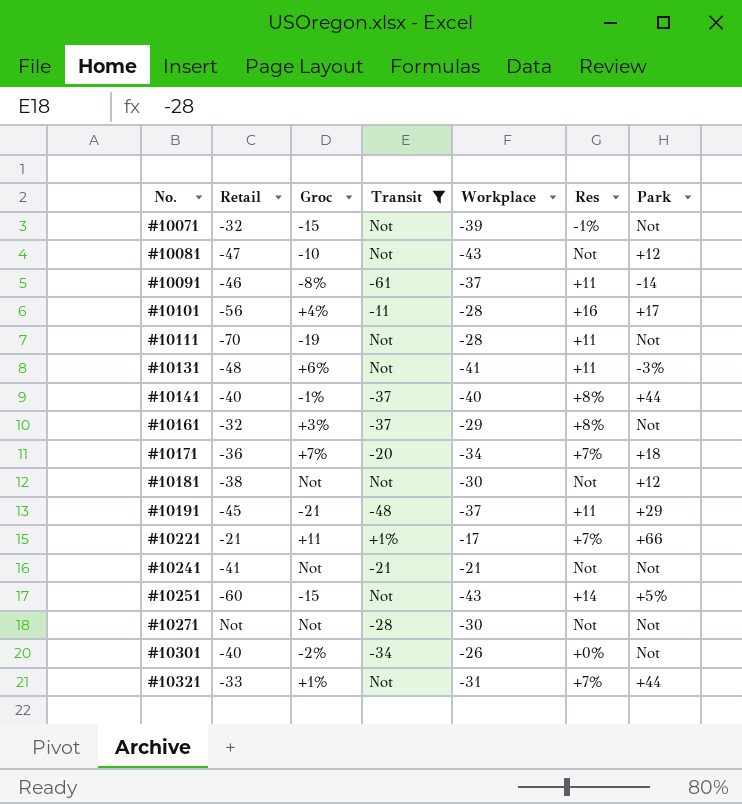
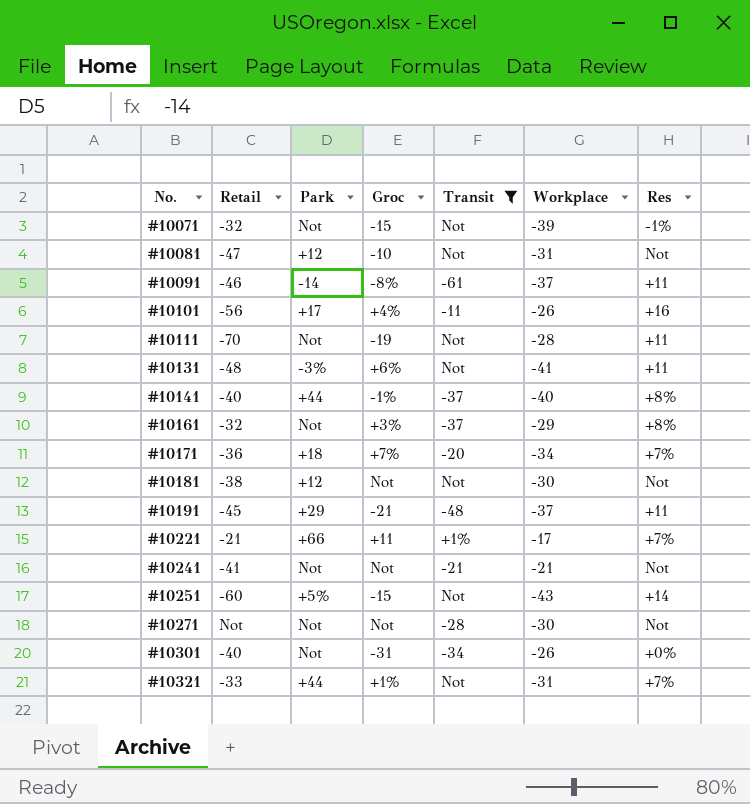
column Park | position: 7 -> 3
#10081 | Workplace: -43 -> -31
#10101 | Workplace: -28 -> -26
#10301 | Groc: -2% -> -31

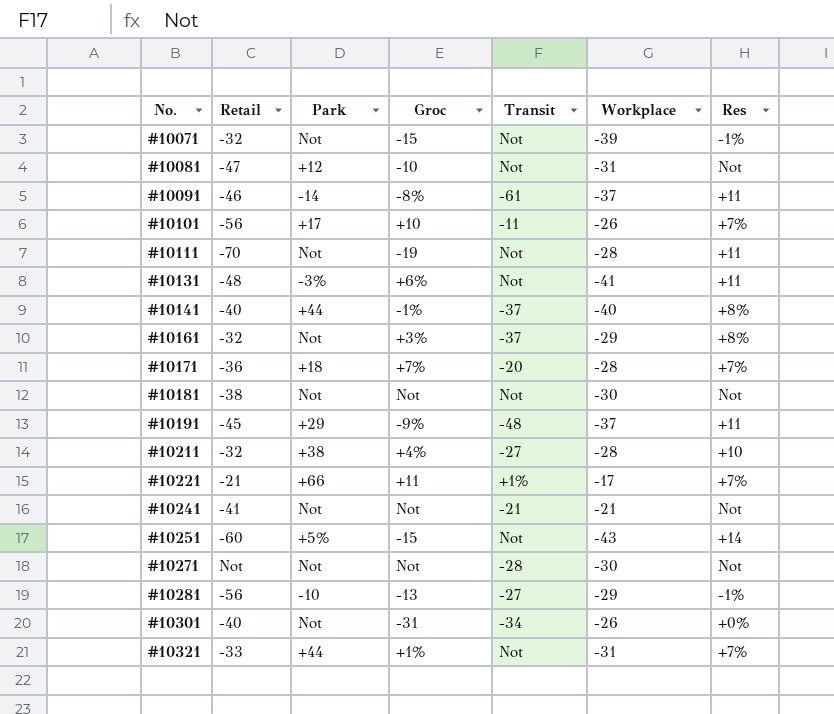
filter: Transit != -27 -> none
#10101 | Groc: +4% -> +10
#10101 | Res: +16 -> +7%
#10171 | Workplace: -34 -> -28
#10181 | Park: +12 -> Not
#10191 | Groc: -21 -> -9%

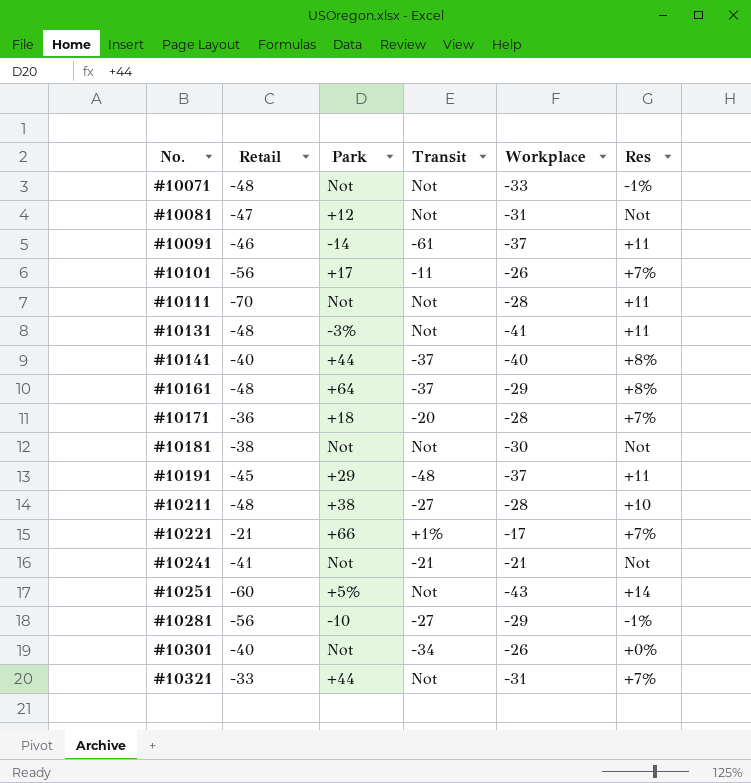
column Groc | position: 4 -> none
row #10271: Not | Not | Not | -28 | -30 | Not -> none
#10071 | Retail: -32 -> -48
#10071 | Workplace: -39 -> -33
#10161 | Retail: -32 -> -48
#10161 | Park: Not -> +64
#10211 | Retail: -32 -> -48

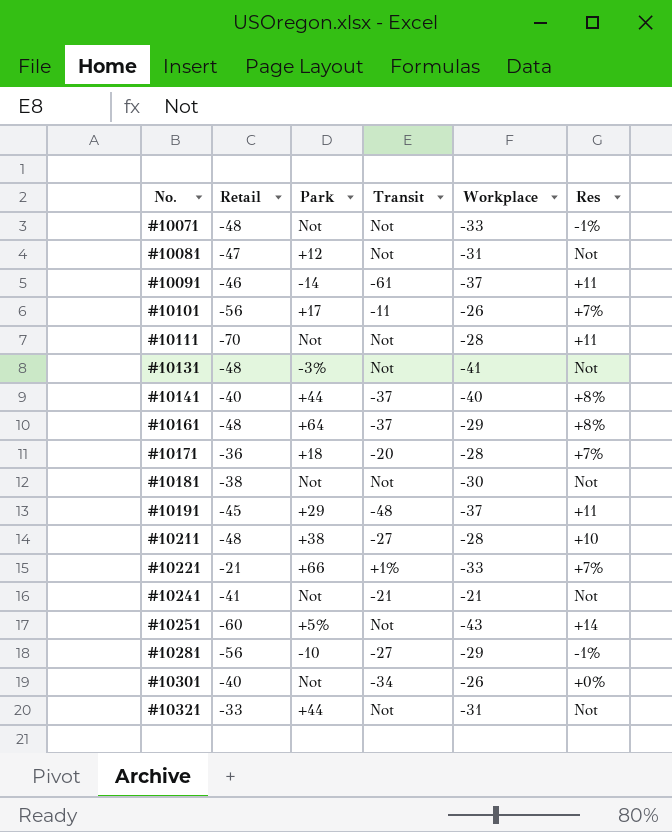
#10131 | Res: +11 -> Not
#10221 | Workplace: -17 -> -33
#10321 | Res: +7% -> Not

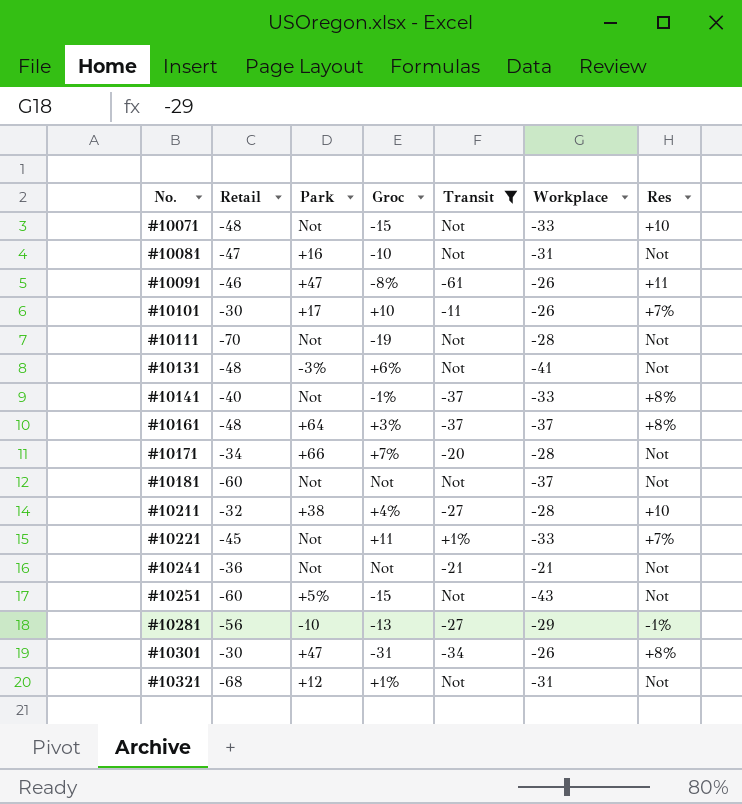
filter: none -> Transit != -48
column Groc | position: none -> 4
#10071 | Res: -1% -> +10
#10081 | Park: +12 -> +16
#10091 | Park: -14 -> +47
#10091 | Workplace: -37 -> -26
#10101 | Retail: -56 -> -30
#10111 | Res: +11 -> Not
#10141 | Park: +44 -> Not
#10141 | Workplace: -40 -> -33
#10161 | Workplace: -29 -> -37
#10171 | Retail: -36 -> -34
#10171 | Park: +18 -> +66
#10171 | Res: +7% -> Not
#10181 | Retail: -38 -> -60
#10181 | Workplace: -30 -> -37
#10211 | Retail: -48 -> -32
#10221 | Retail: -21 -> -45
#10221 | Park: +66 -> Not
#10241 | Retail: -41 -> -36
#10251 | Res: +14 -> Not
#10301 | Retail: -40 -> -30
#10301 | Park: Not -> +47
#10301 | Res: +0% -> +8%
#10321 | Retail: -33 -> -68
#10321 | Park: +44 -> +12

